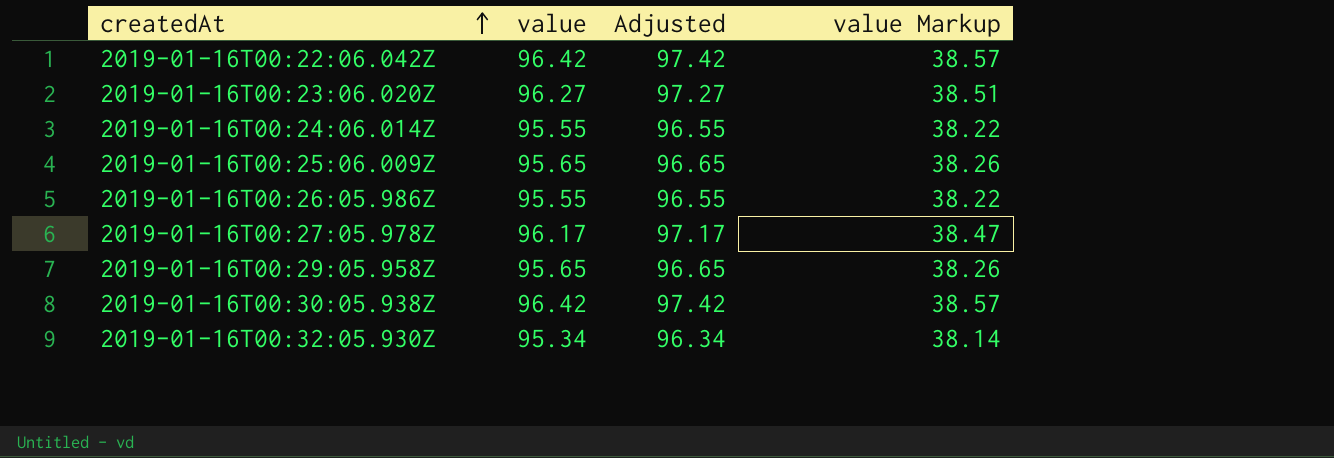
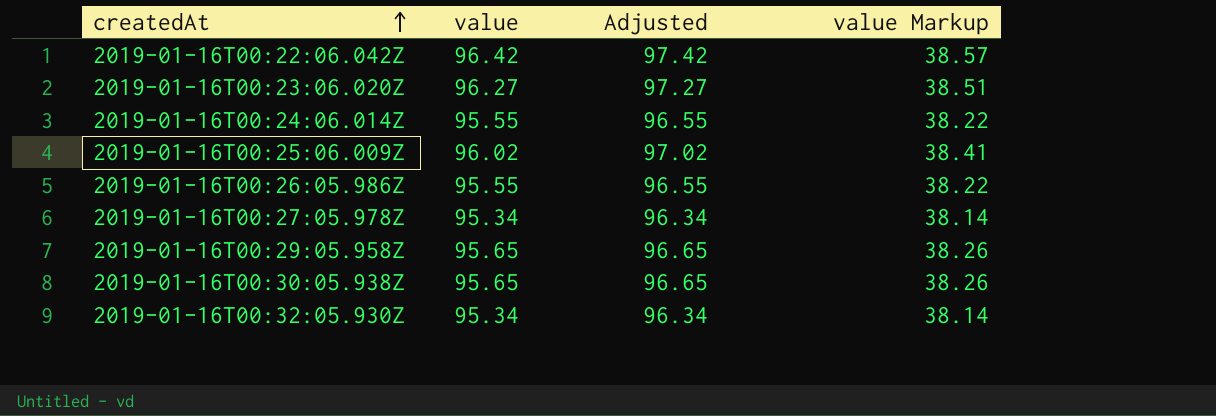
2019-01-16T00:25:06.009Z | value: 95.65 -> 96.02
2019-01-16T00:25:06.009Z | Adjusted: 96.65 -> 97.02
2019-01-16T00:25:06.009Z | value Markup: 38.26 -> 38.41
2019-01-16T00:27:05.978Z | value: 96.17 -> 95.34
2019-01-16T00:27:05.978Z | Adjusted: 97.17 -> 96.34
2019-01-16T00:27:05.978Z | value Markup: 38.47 -> 38.14
2019-01-16T00:30:05.938Z | value: 96.42 -> 95.65
2019-01-16T00:30:05.938Z | Adjusted: 97.42 -> 96.65
2019-01-16T00:30:05.938Z | value Markup: 38.57 -> 38.26

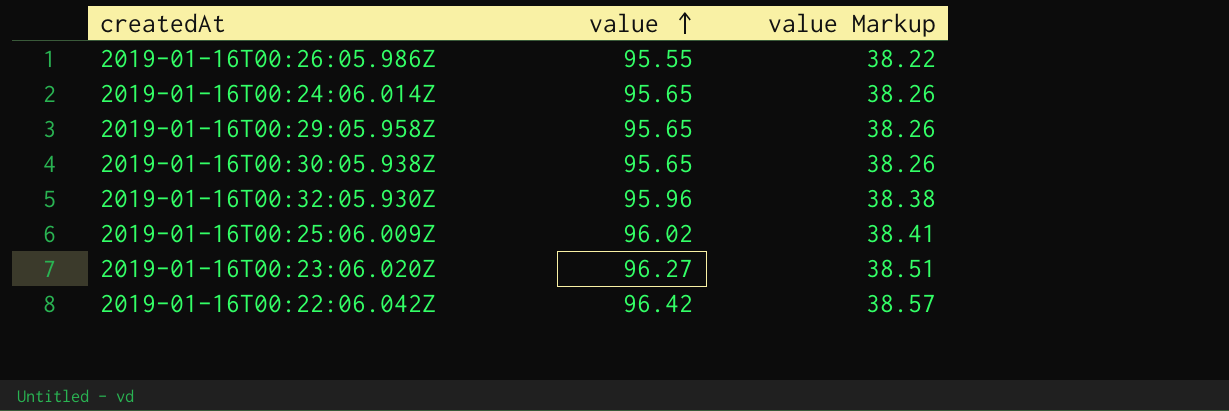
row order: createdAt ascending -> value ascending
column Adjusted | formula: [value] + 1 -> none
row 2019-01-16T00:27:05.978Z: 95.34 | 96.34 | 38.14 -> none
2019-01-16T00:24:06.014Z | value: 95.55 -> 95.65
2019-01-16T00:24:06.014Z | value Markup: 38.22 -> 38.26
2019-01-16T00:32:05.930Z | value: 95.34 -> 95.96
2019-01-16T00:32:05.930Z | value Markup: 38.14 -> 38.38

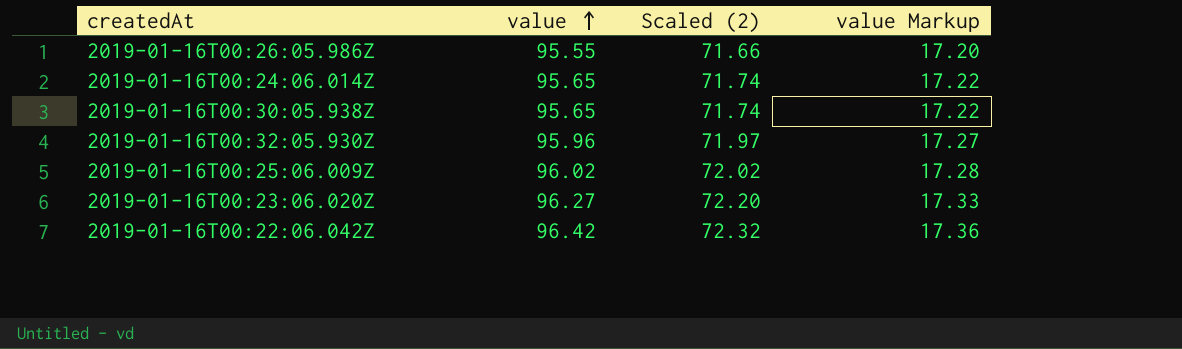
column Scaled (2) | formula: none -> [value] * 0.75
column value Markup | formula: [value] * 0.4 -> [value] * 0.18
row 2019-01-16T00:29:05.958Z: 95.65 | 38.26 -> none

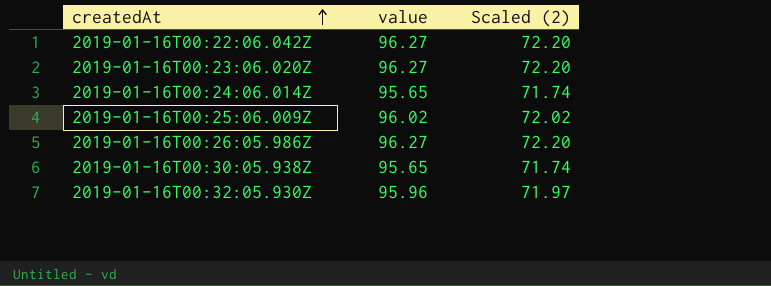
row order: value ascending -> createdAt ascending
column value Markup | formula: [value] * 0.18 -> none
2019-01-16T00:22:06.042Z | value: 96.42 -> 96.27
2019-01-16T00:22:06.042Z | Scaled (2): 72.32 -> 72.20
2019-01-16T00:26:05.986Z | value: 95.55 -> 96.27
2019-01-16T00:26:05.986Z | Scaled (2): 71.66 -> 72.20

